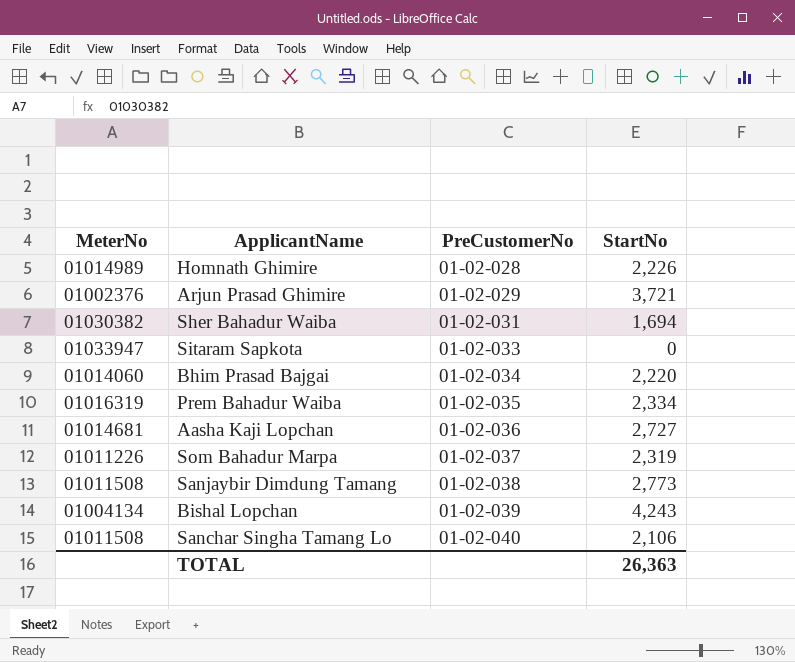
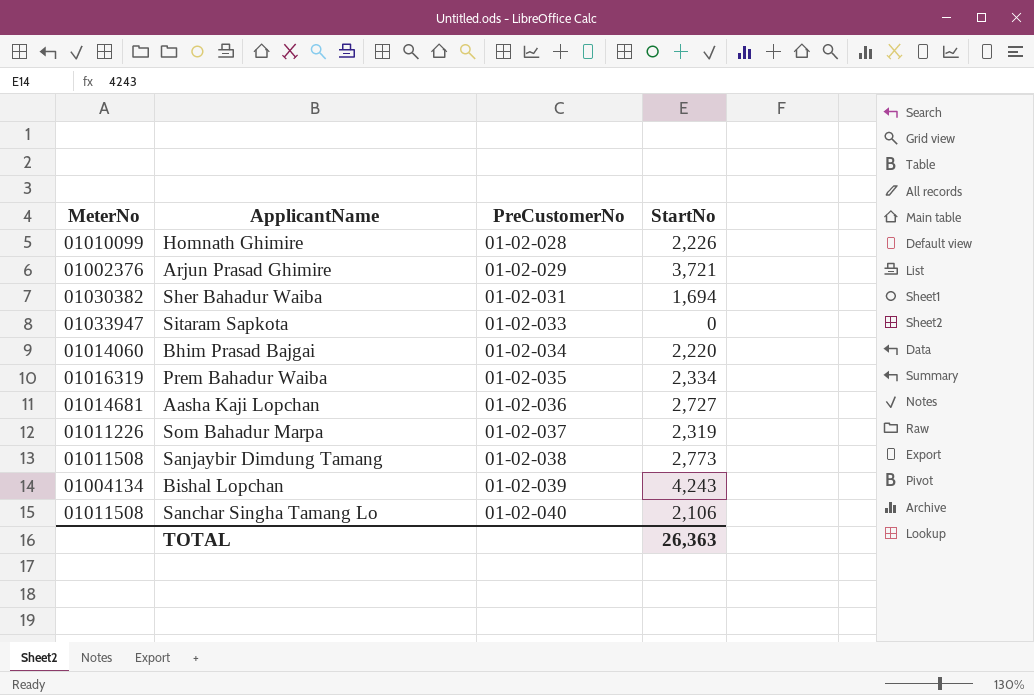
Homnath Ghimire | MeterNo: 01014989 -> 01010099

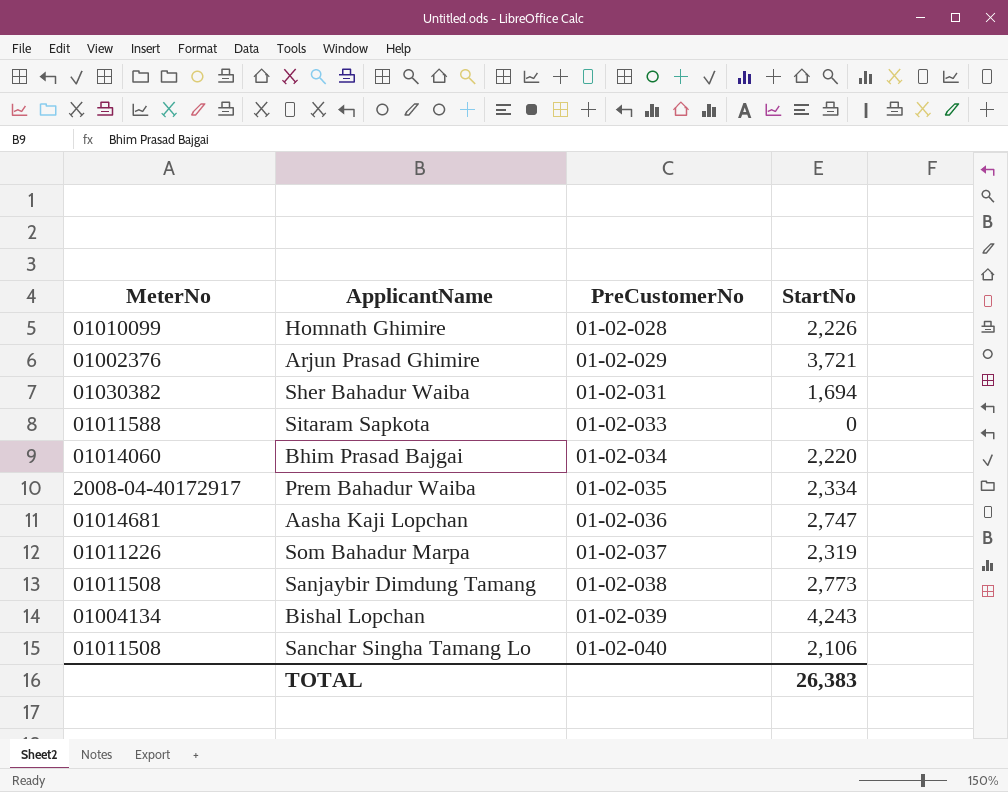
Sitaram Sapkota | MeterNo: 01033947 -> 01011588
Prem Bahadur Waiba | MeterNo: 01016319 -> 2008-04-40172917
Aasha Kaji Lopchan | StartNo: 2,727 -> 2,747
TOTAL | StartNo: 26,363 -> 26,383

